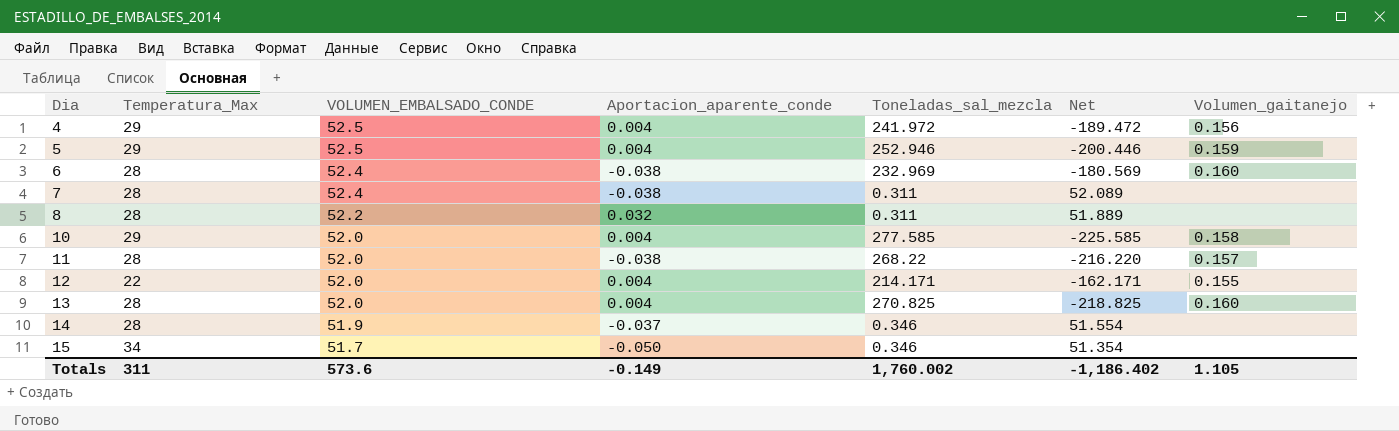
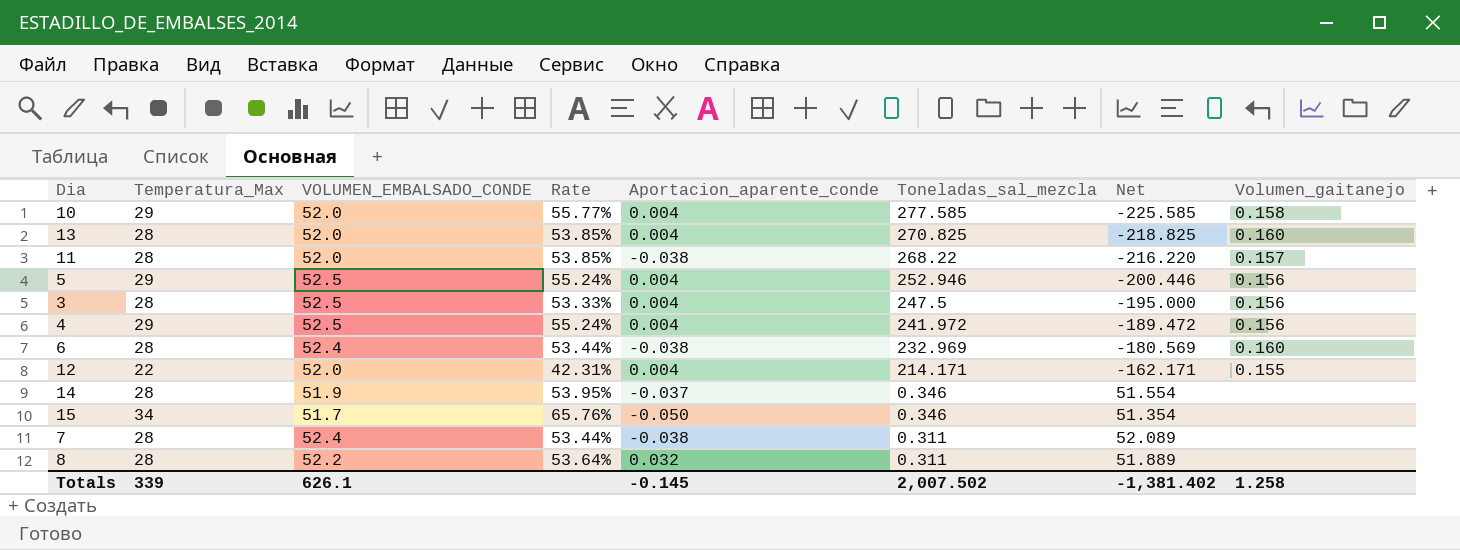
row order: Dia ascending -> Toneladas_sal_mezcla descending
column Rate | formula: none -> [Temperatura_Max] / [VOLUMEN_EMBALSADO_CONDE]
5 | Volumen_gaitanejo: 0.159 -> 0.156
row 3: none -> 28 | 52.5 | 53.33% | 0.004 | 247.5 | -195.000 | 0.156
Totals | Temperatura_Max: 311 -> 339
Totals | VOLUMEN_EMBALSADO_CONDE: 573.6 -> 626.1
Totals | Aportacion_aparente_conde: -0.149 -> -0.145
Totals | Toneladas_sal_mezcla: 1,760.002 -> 2,007.502
Totals | Net: -1,186.402 -> -1,381.402
Totals | Volumen_gaitanejo: 1.105 -> 1.258

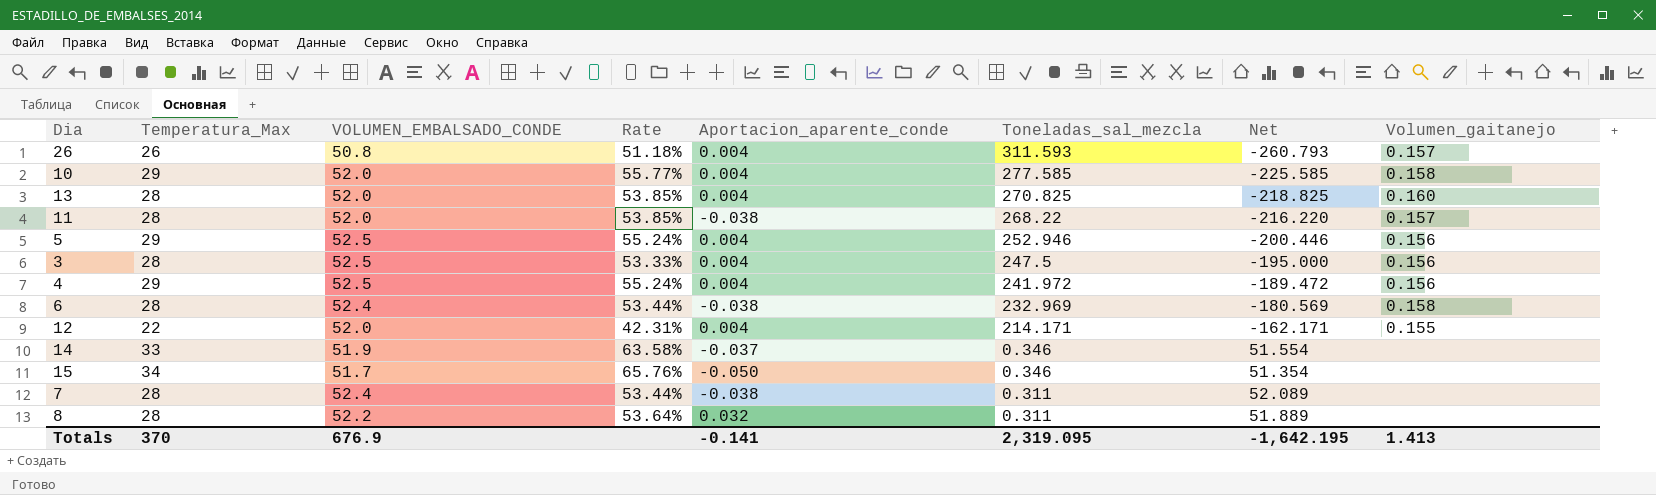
row 26: none -> 26 | 50.8 | 51.18% | 0.004 | 311.593 | -260.793 | 0.157
6 | Volumen_gaitanejo: 0.160 -> 0.158
14 | Temperatura_Max: 28 -> 33
14 | Rate: 53.95% -> 63.58%
Totals | Temperatura_Max: 339 -> 370
Totals | VOLUMEN_EMBALSADO_CONDE: 626.1 -> 676.9
Totals | Aportacion_aparente_conde: -0.145 -> -0.141
Totals | Toneladas_sal_mezcla: 2,007.502 -> 2,319.095
Totals | Net: -1,381.402 -> -1,642.195
Totals | Volumen_gaitanejo: 1.258 -> 1.413

